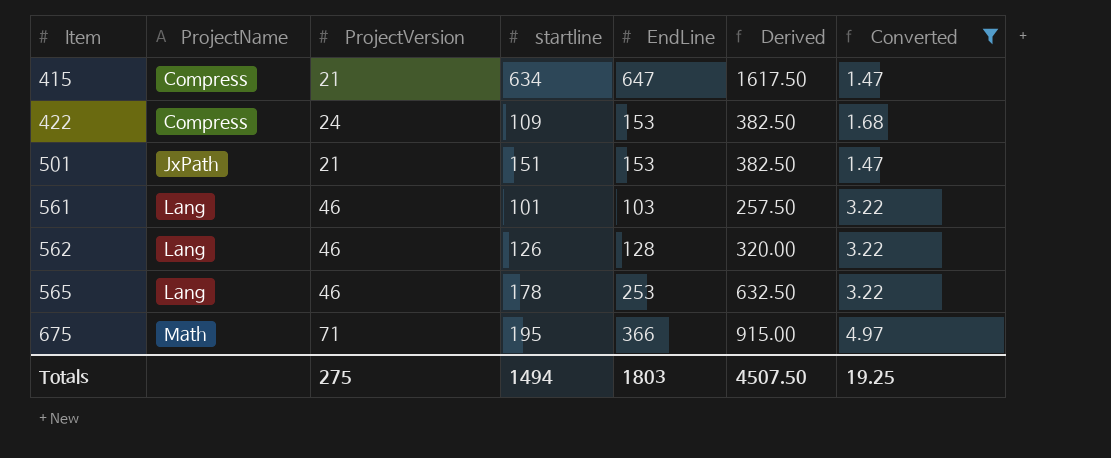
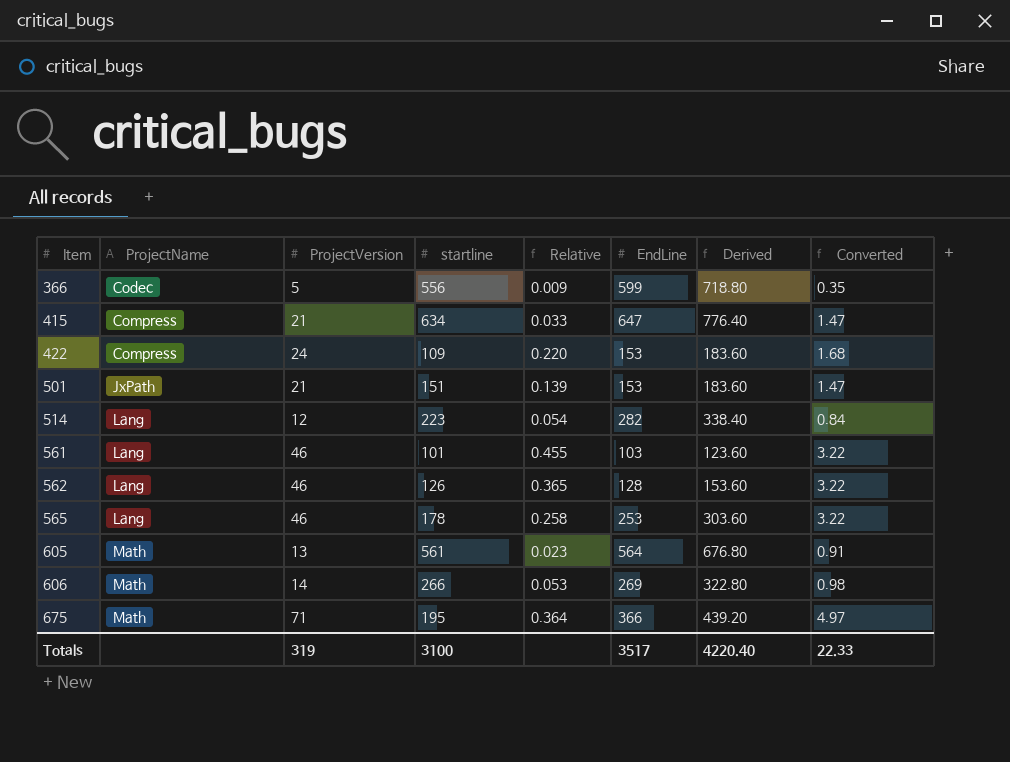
filter: Converted >= 1.47 -> none
column Relative | formula: none -> [ProjectVersion] / [startline]
column Derived | formula: [EndLine] * 2.5 -> [EndLine] * 1.2
Totals | ProjectVersion: 275 -> 319
Totals | startline: 1494 -> 3100
Totals | EndLine: 1803 -> 3517
Totals | Derived: 4507.50 -> 4220.40
Totals | Converted: 19.25 -> 22.33

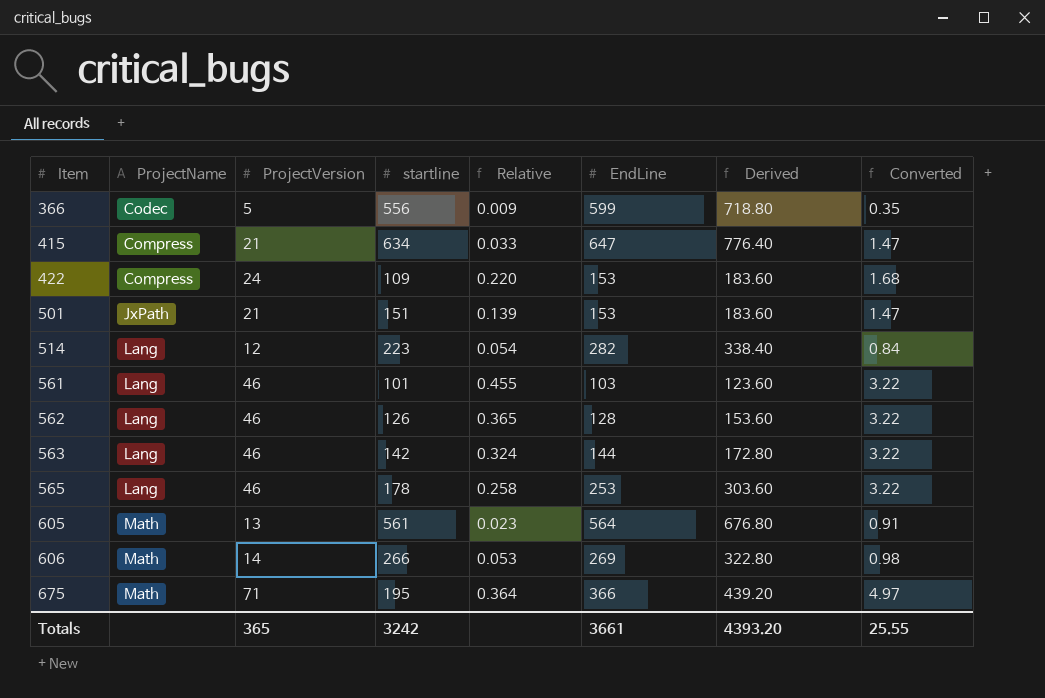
row 563: none -> Lang | 46 | 142 | 0.324 | 144 | 172.80 | 3.22
Totals | ProjectVersion: 319 -> 365
Totals | startline: 3100 -> 3242
Totals | EndLine: 3517 -> 3661
Totals | Derived: 4220.40 -> 4393.20
Totals | Converted: 22.33 -> 25.55

